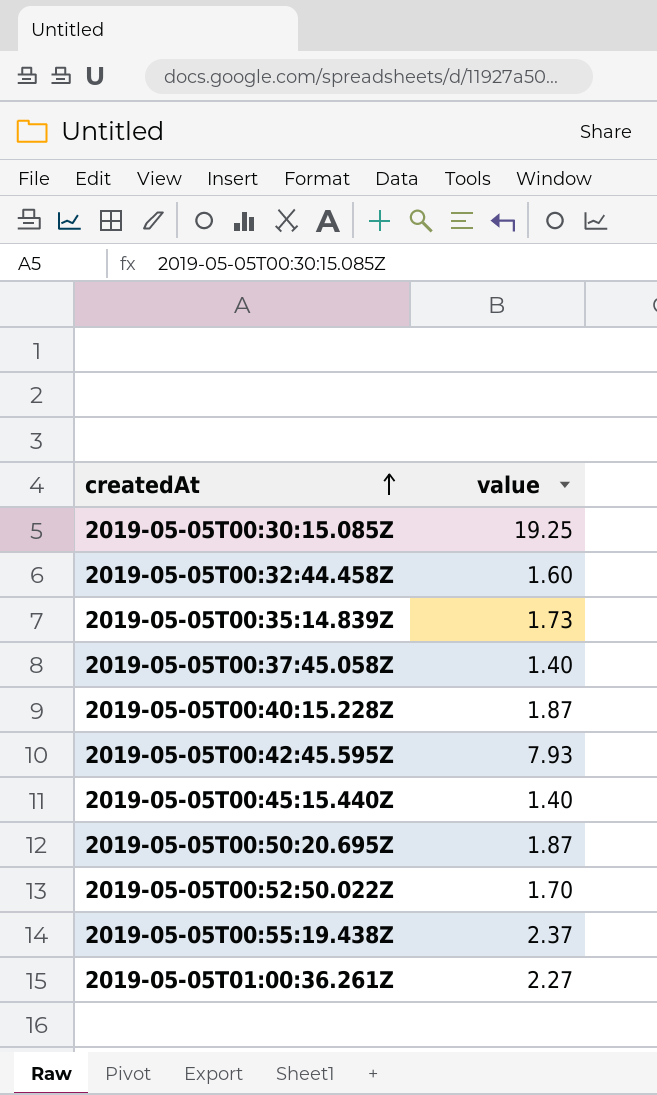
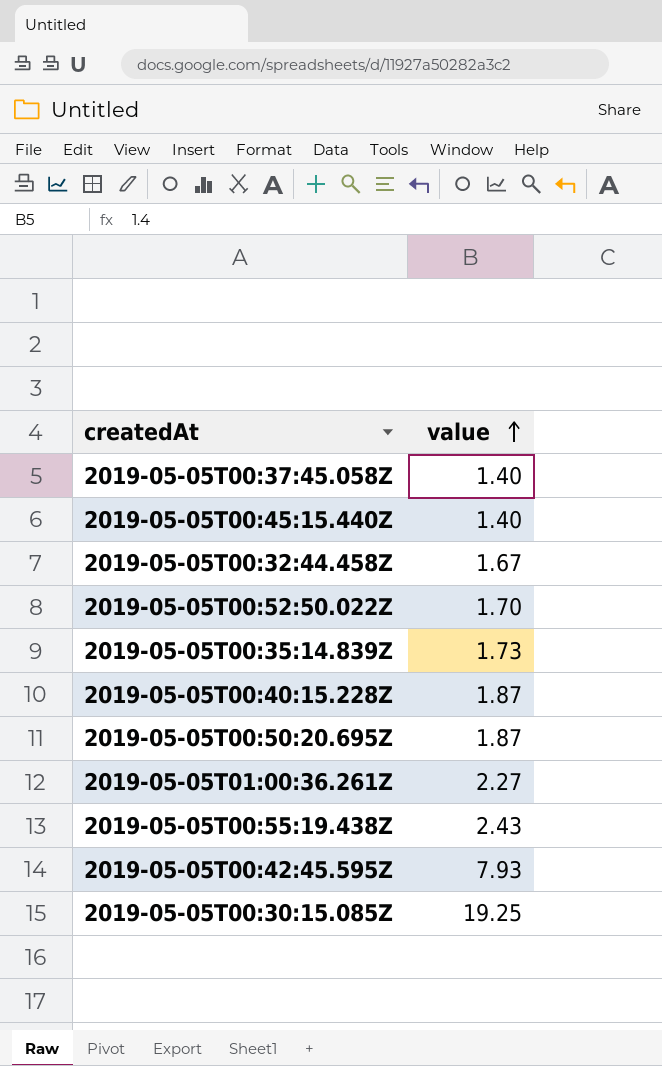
row order: createdAt ascending -> value ascending
2019-05-05T00:32:44.458Z | value: 1.60 -> 1.67
2019-05-05T00:55:19.438Z | value: 2.37 -> 2.43

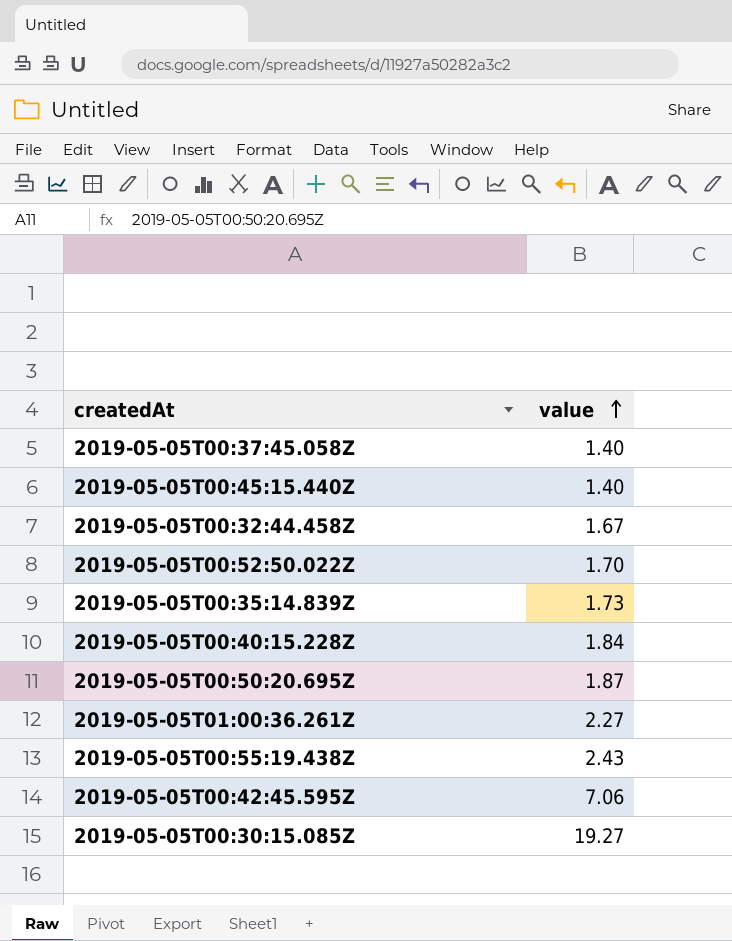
2019-05-05T00:40:15.228Z | value: 1.87 -> 1.84
2019-05-05T00:42:45.595Z | value: 7.93 -> 7.06
2019-05-05T00:30:15.085Z | value: 19.25 -> 19.27

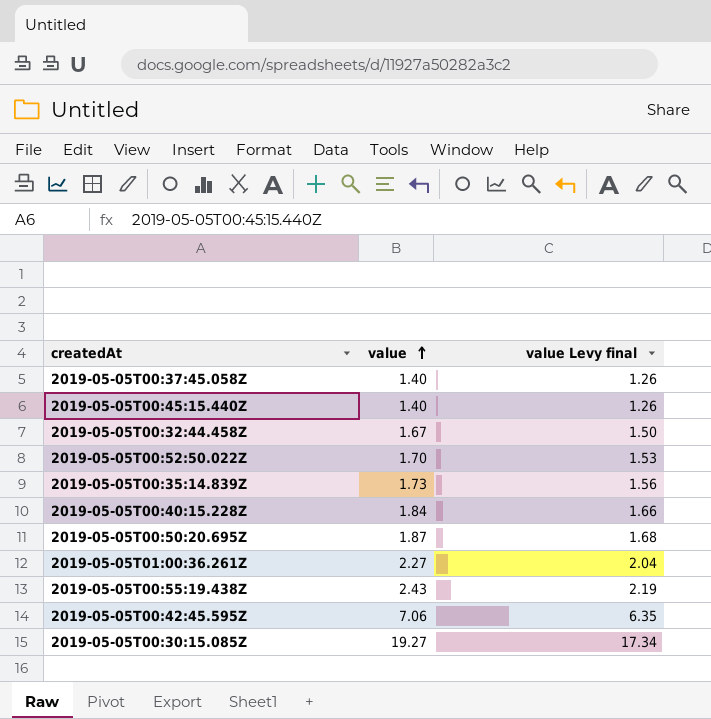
column value Levy final | formula: none -> [value] * 0.9

